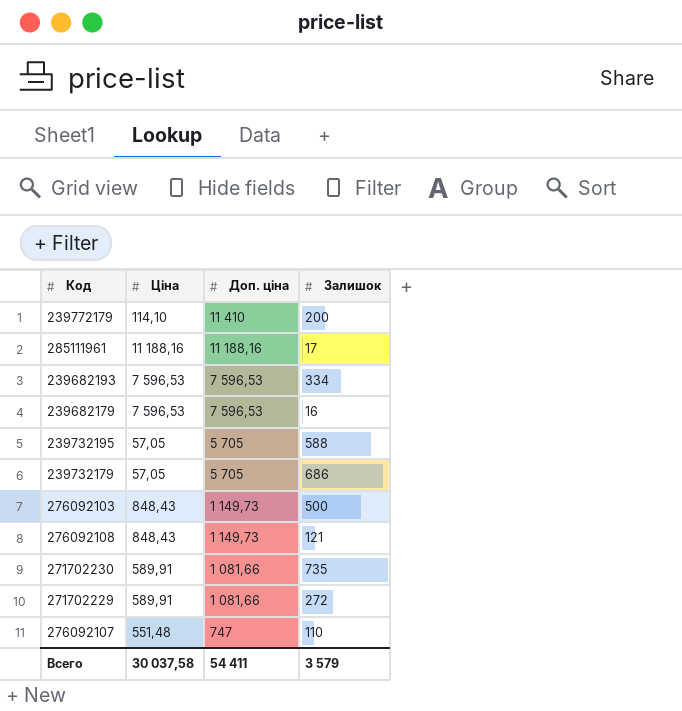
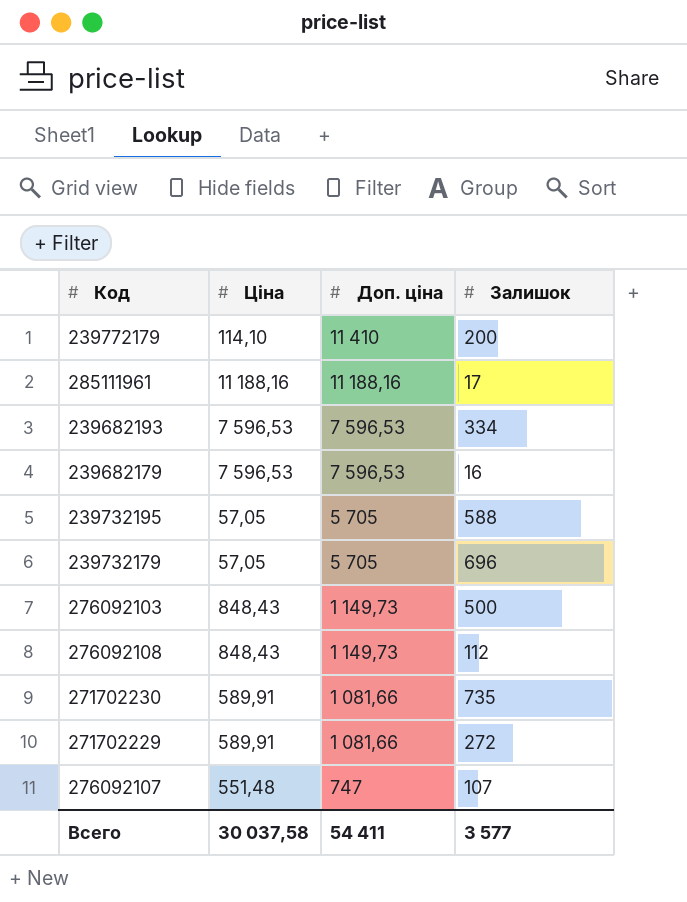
239732179 | Залишок: 686 -> 696
276092108 | Залишок: 121 -> 112
276092107 | Залишок: 110 -> 107
Всего | Залишок: 3 579 -> 3 577

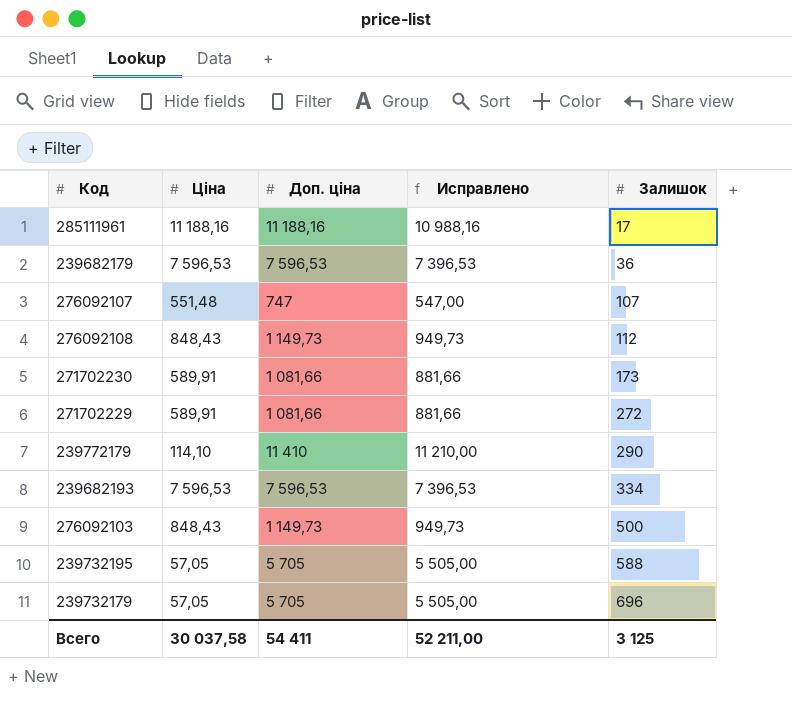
row order: Доп. ціна descending -> Залишок ascending
column Исправлено | formula: none -> [Доп. ціна] - 200
239682179 | Залишок: 16 -> 36
271702230 | Залишок: 735 -> 173
239772179 | Залишок: 200 -> 290
Всего | Залишок: 3 577 -> 3 125

